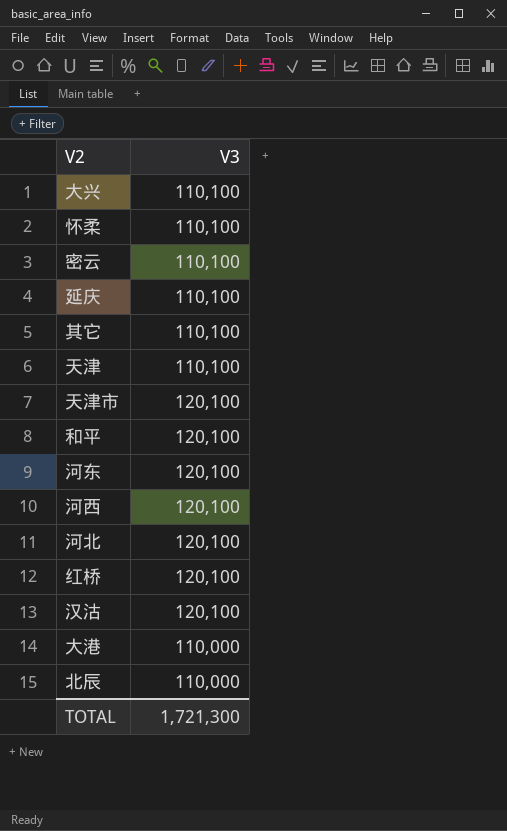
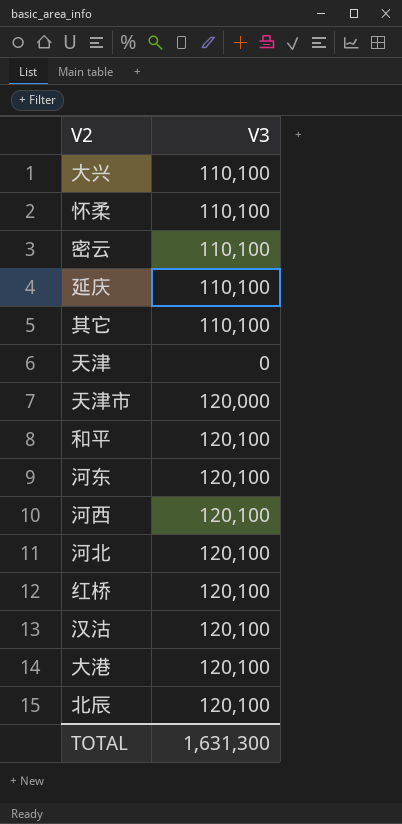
天津 | V3: 110,100 -> 0
天津市 | V3: 120,100 -> 120,000
大港 | V3: 110,000 -> 120,100
北辰 | V3: 110,000 -> 120,100
TOTAL | V3: 1,721,300 -> 1,631,300

